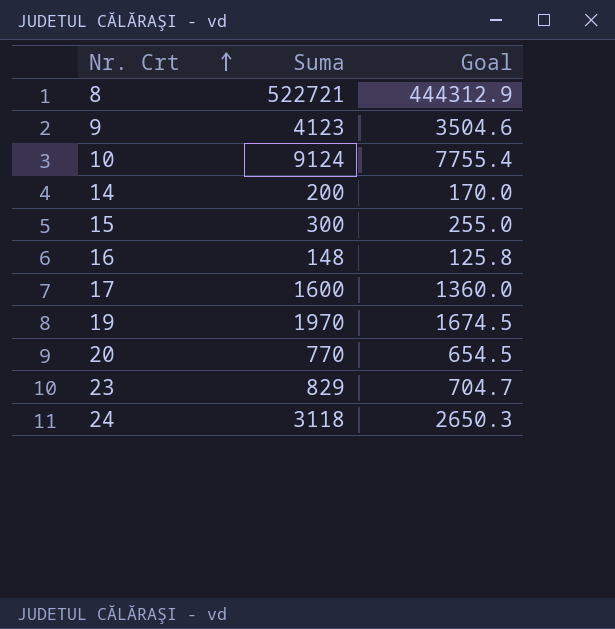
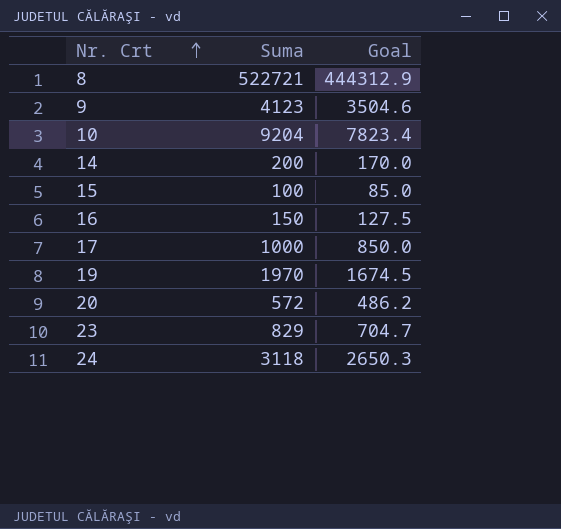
10 | Suma: 9124 -> 9204
10 | Goal: 7755.4 -> 7823.4
15 | Suma: 300 -> 100
15 | Goal: 255.0 -> 85.0
16 | Suma: 148 -> 150
16 | Goal: 125.8 -> 127.5
17 | Suma: 1600 -> 1000
17 | Goal: 1360.0 -> 850.0
20 | Suma: 770 -> 572
20 | Goal: 654.5 -> 486.2

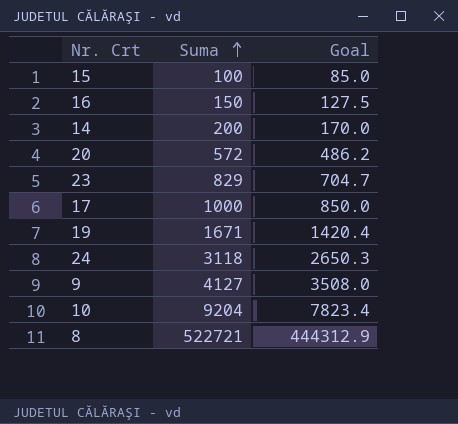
row order: Nr. Crt ascending -> Suma ascending
19 | Suma: 1970 -> 1671
19 | Goal: 1674.5 -> 1420.4
9 | Suma: 4123 -> 4127
9 | Goal: 3504.6 -> 3508.0

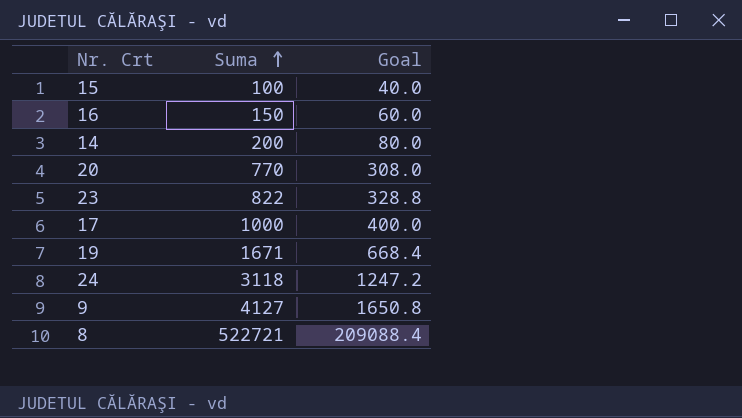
column Goal | formula: [Suma] * 0.85 -> [Suma] * 0.4
row 10: 9204 | 7823.4 -> none
20 | Suma: 572 -> 770
23 | Suma: 829 -> 822

